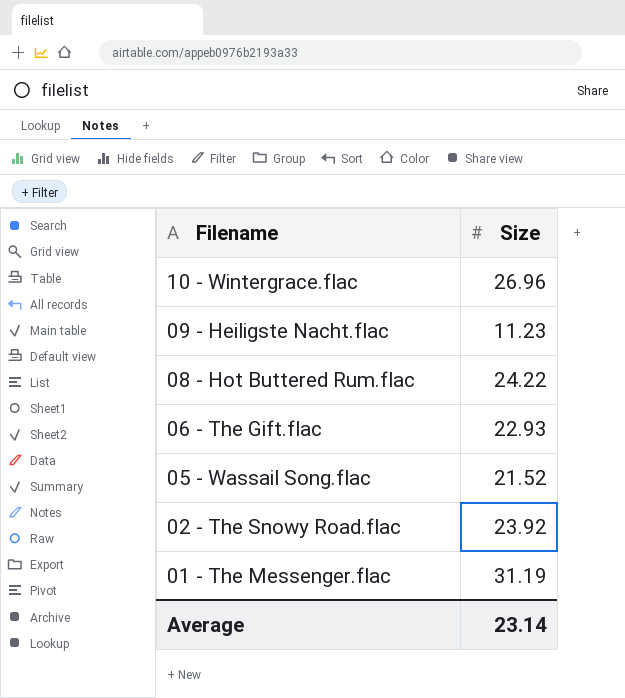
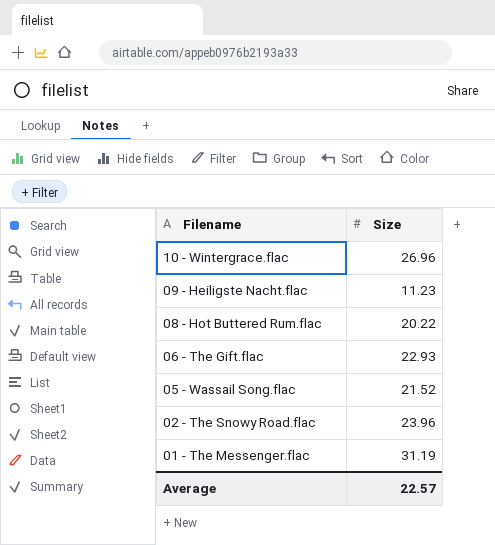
08 - Hot Buttered Rum.flac | Size: 24.22 -> 20.22
02 - The Snowy Road.flac | Size: 23.92 -> 23.96
Average | Size: 23.14 -> 22.57

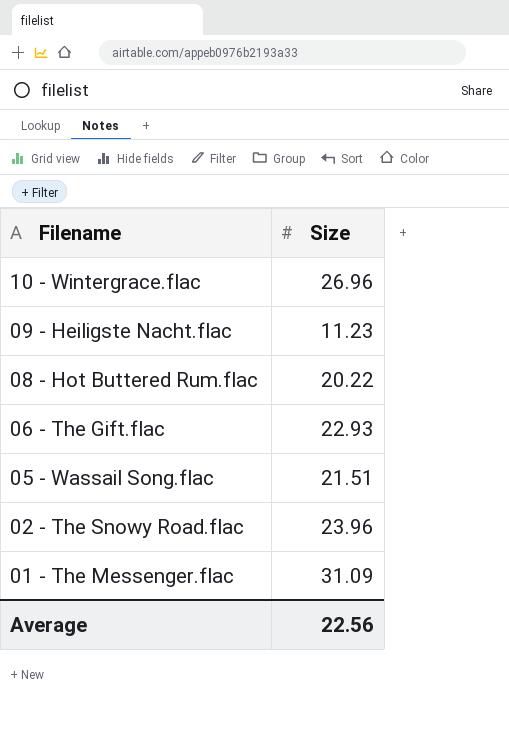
05 - Wassail Song.flac | Size: 21.52 -> 21.51
01 - The Messenger.flac | Size: 31.19 -> 31.09
Average | Size: 22.57 -> 22.56

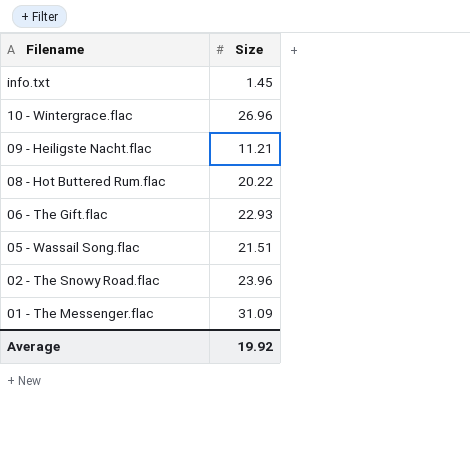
row info.txt: none -> 1.45
09 - Heiligste Nacht.flac | Size: 11.23 -> 11.21
Average | Size: 22.56 -> 19.92

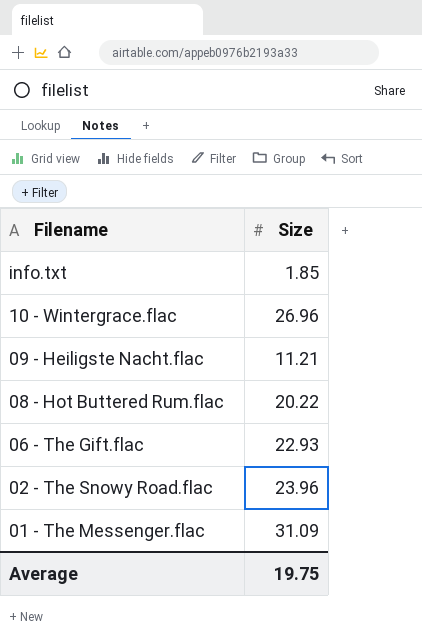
row 05 - Wassail Song.flac: 21.51 -> none
info.txt | Size: 1.45 -> 1.85
Average | Size: 19.92 -> 19.75

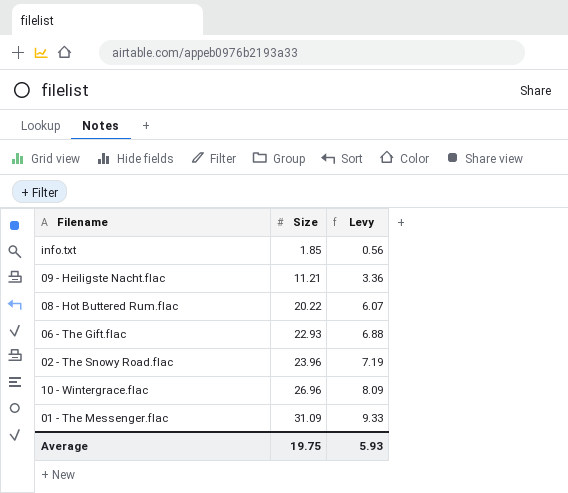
row order: Filename descending -> Size ascending
column Levy | formula: none -> [Size] * 0.3

